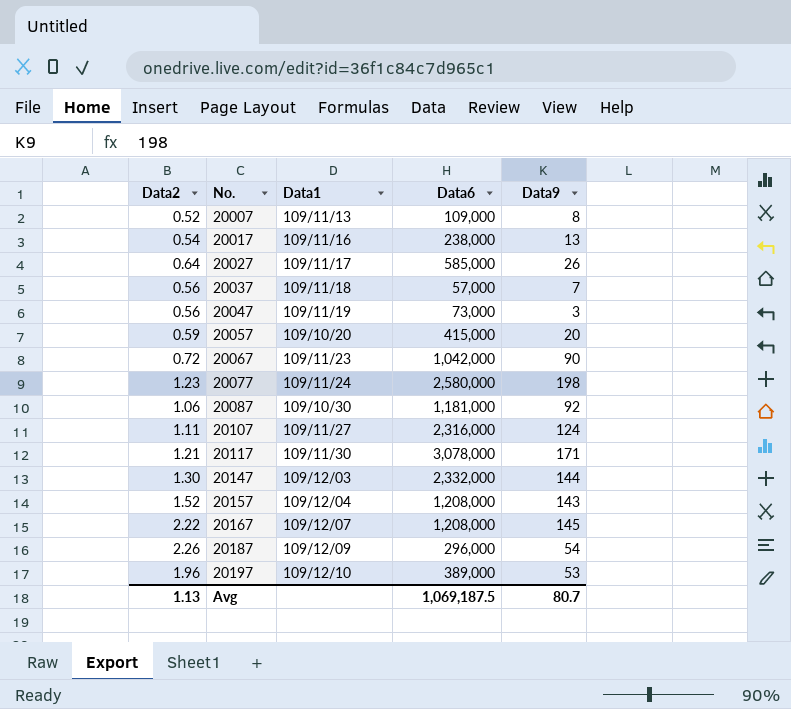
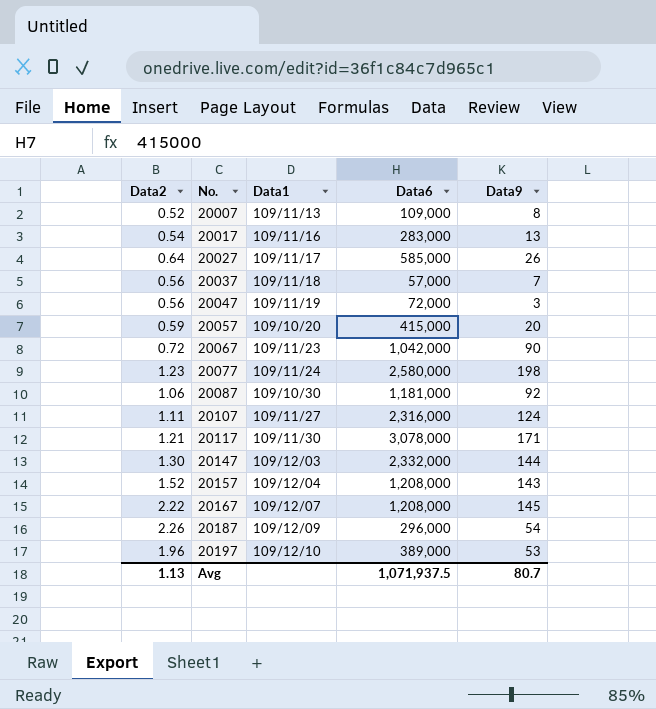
20017 | Data6: 238,000 -> 283,000
20047 | Data6: 73,000 -> 72,000
Avg | Data6: 1,069,187.5 -> 1,071,937.5

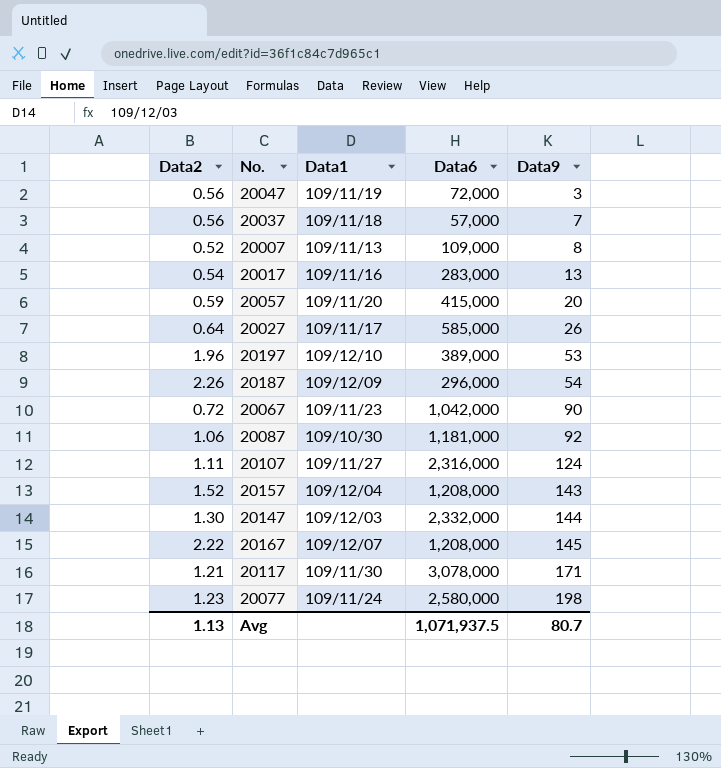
row order: No. ascending -> Data9 ascending
20057 | Data1: 109/10/20 -> 109/11/20

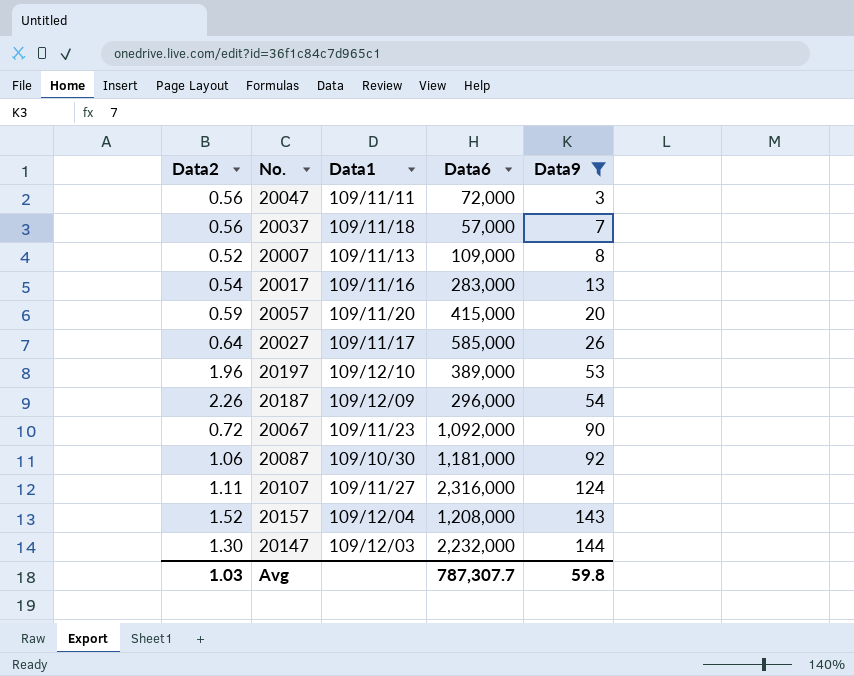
filter: none -> Data9 <= 144
20047 | Data1: 109/11/19 -> 109/11/11
20067 | Data6: 1,042,000 -> 1,092,000
20147 | Data6: 2,332,000 -> 2,232,000
Avg | Data2: 1.13 -> 1.03
Avg | Data6: 1,071,937.5 -> 787,307.7
Avg | Data9: 80.7 -> 59.8

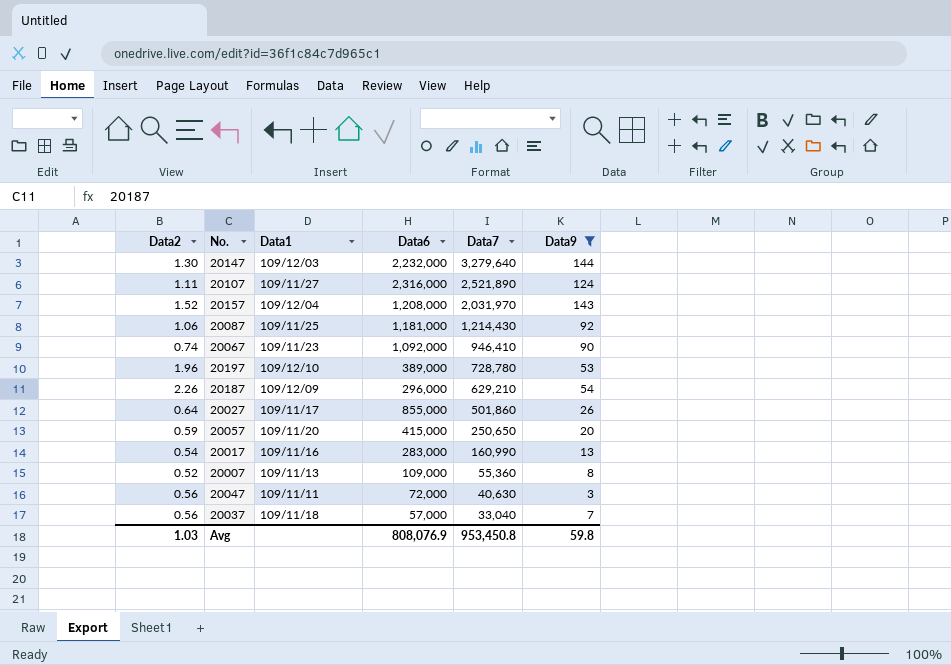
row order: Data9 ascending -> Data7 descending
column Data7 | position: none -> 5
20087 | Data1: 109/10/30 -> 109/11/25
20067 | Data2: 0.72 -> 0.74
20027 | Data6: 585,000 -> 855,000
Avg | Data6: 787,307.7 -> 808,076.9

